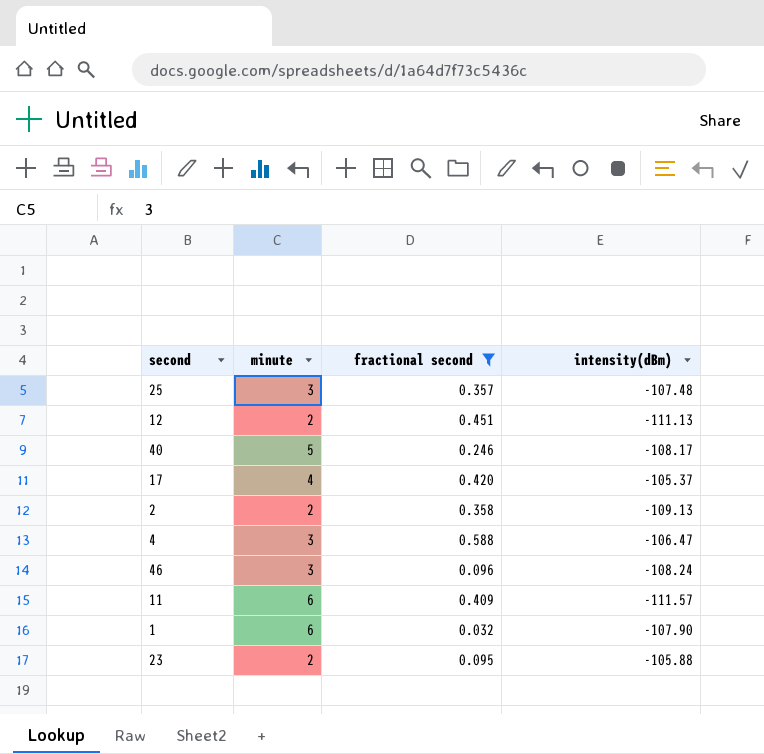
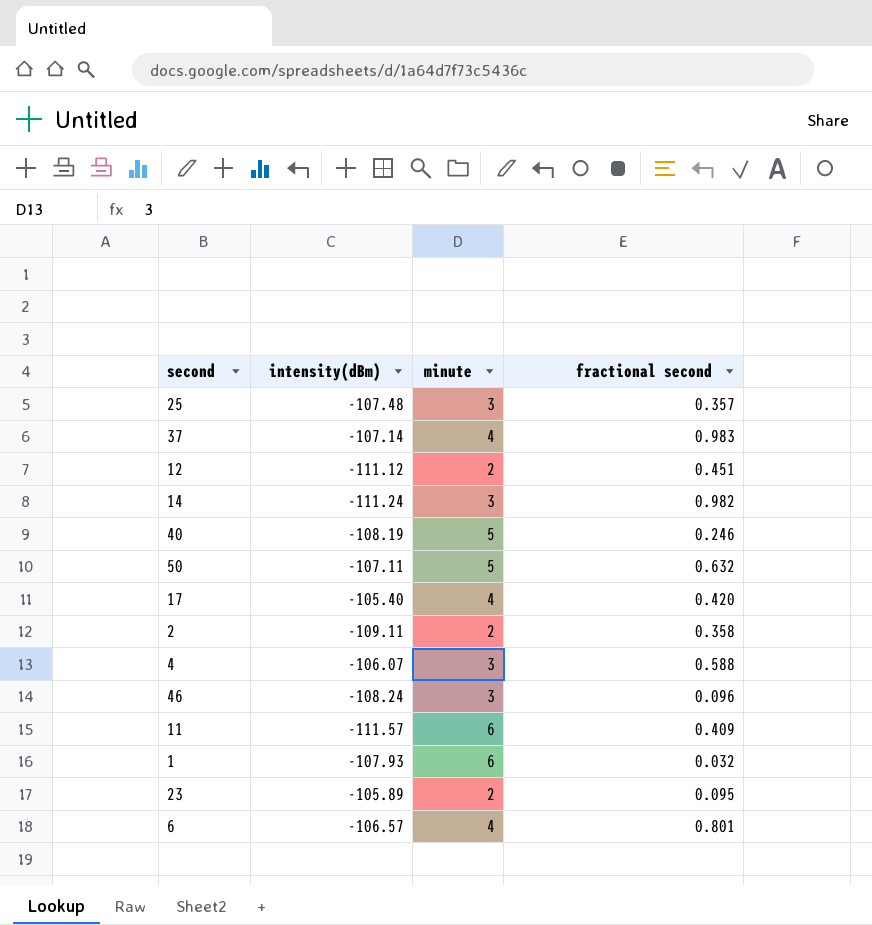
filter: fractional second <= 0.588 -> none
column intensity(dBm) | position: 4 -> 2
12 | intensity(dBm): -111.13 -> -111.12
40 | intensity(dBm): -108.17 -> -108.19
17 | intensity(dBm): -105.37 -> -105.40
2 | intensity(dBm): -109.13 -> -109.11
4 | intensity(dBm): -106.47 -> -106.07
1 | intensity(dBm): -107.90 -> -107.93
23 | intensity(dBm): -105.88 -> -105.89

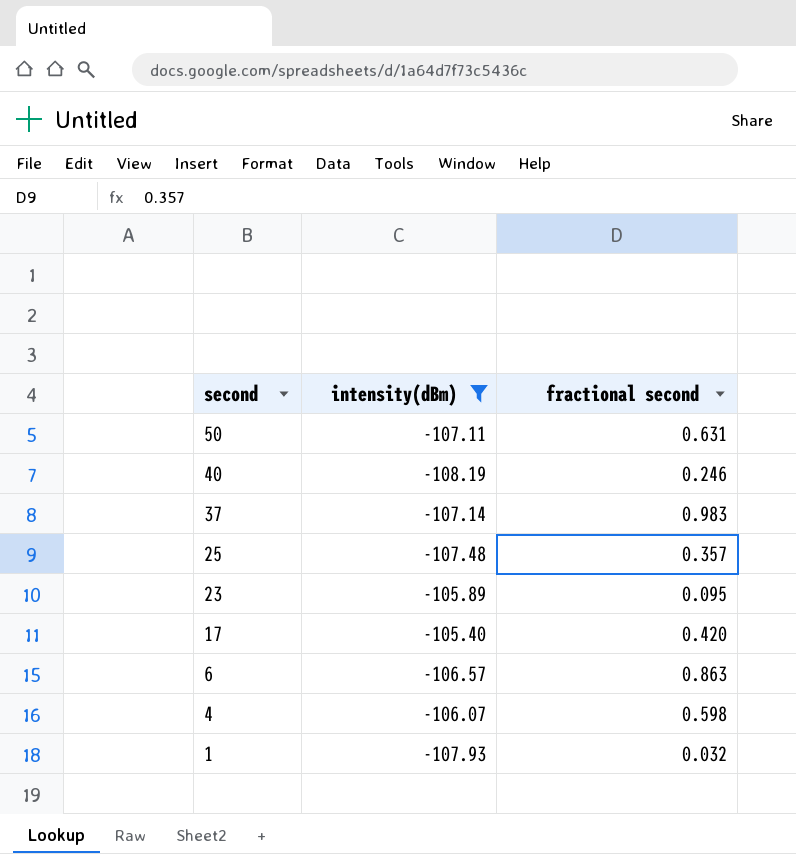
filter: none -> intensity(dBm) >= -108.19
row order: none -> second descending
column minute | position: 3 -> none
50 | fractional second: 0.632 -> 0.631
6 | fractional second: 0.801 -> 0.863
4 | fractional second: 0.588 -> 0.598

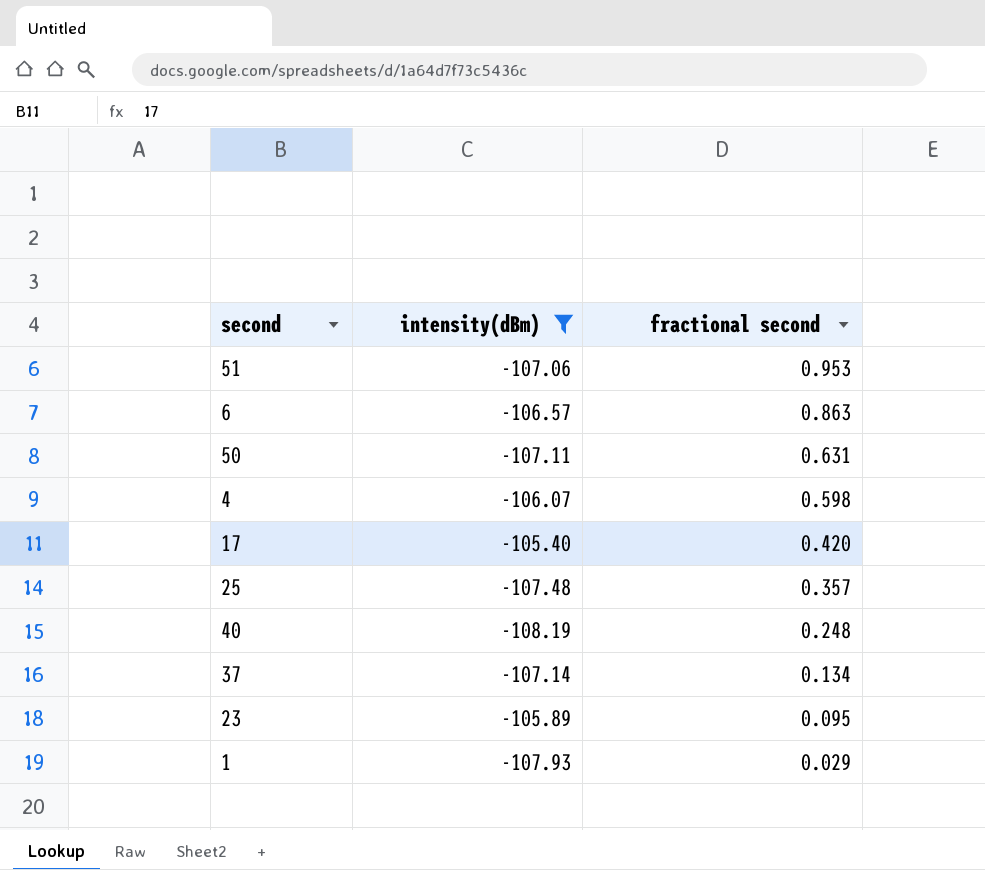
row order: second descending -> fractional second descending
row 51: none -> -107.06 | 0.953
40 | fractional second: 0.246 -> 0.248
37 | fractional second: 0.983 -> 0.134
1 | fractional second: 0.032 -> 0.029

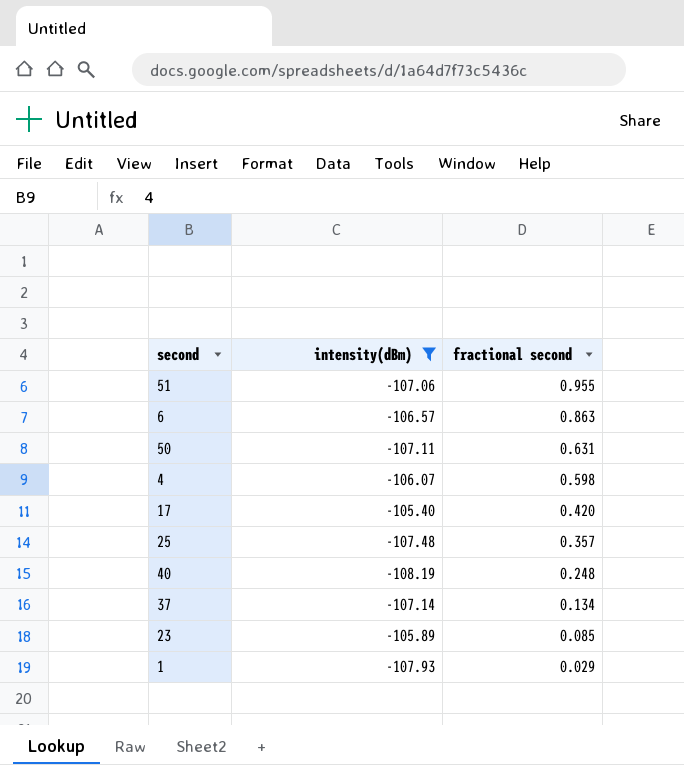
51 | fractional second: 0.953 -> 0.955
23 | fractional second: 0.095 -> 0.085

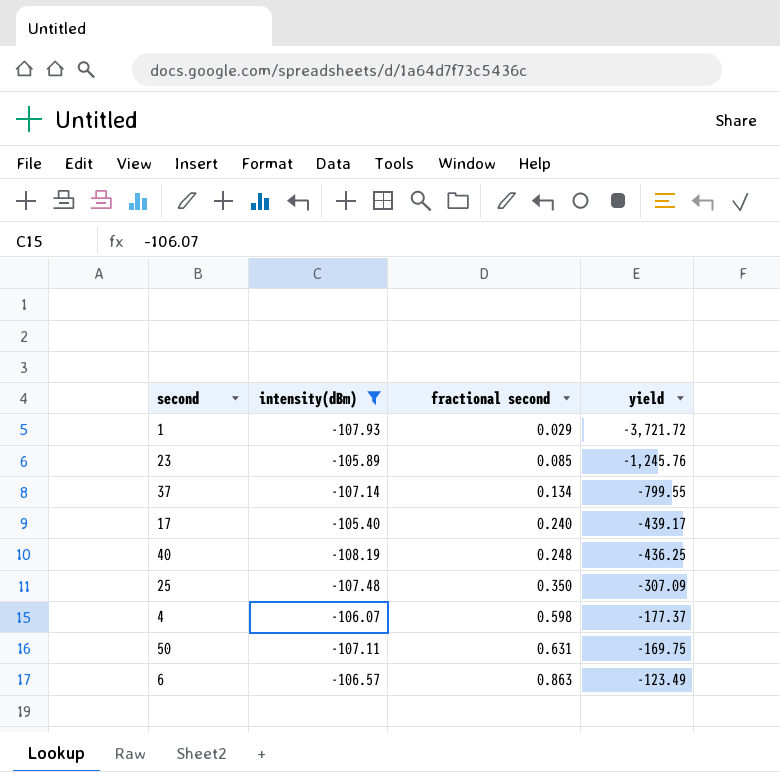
row order: fractional second descending -> fractional second ascending
column yield | formula: none -> [intensity(dBm)] / [fractional second]
row 51: -107.06 | 0.955 -> none
17 | fractional second: 0.420 -> 0.240
25 | fractional second: 0.357 -> 0.350

